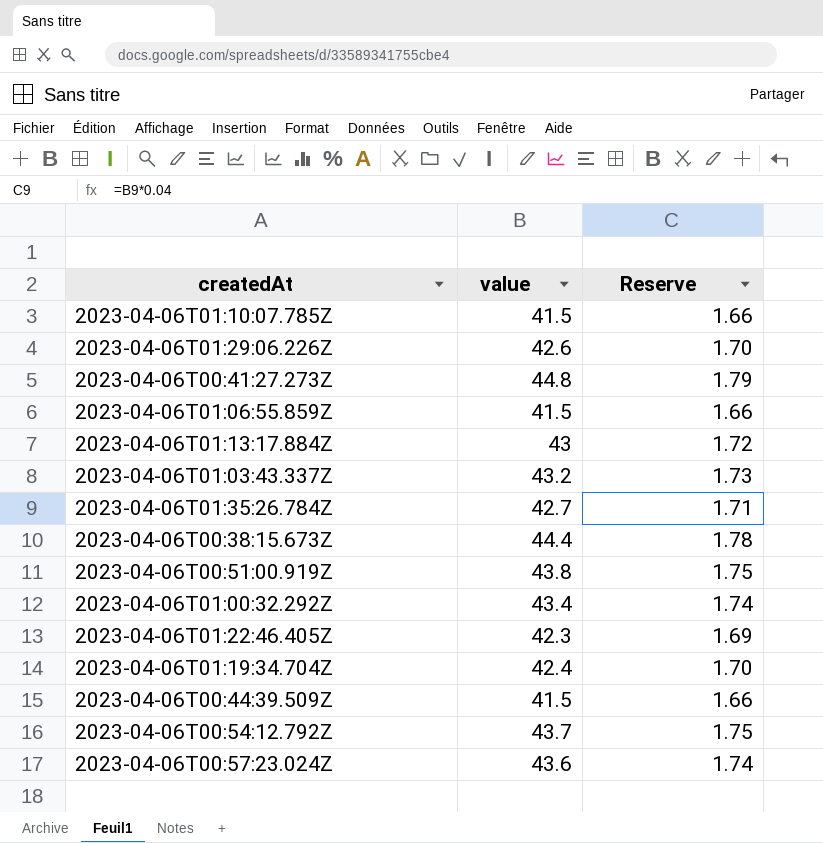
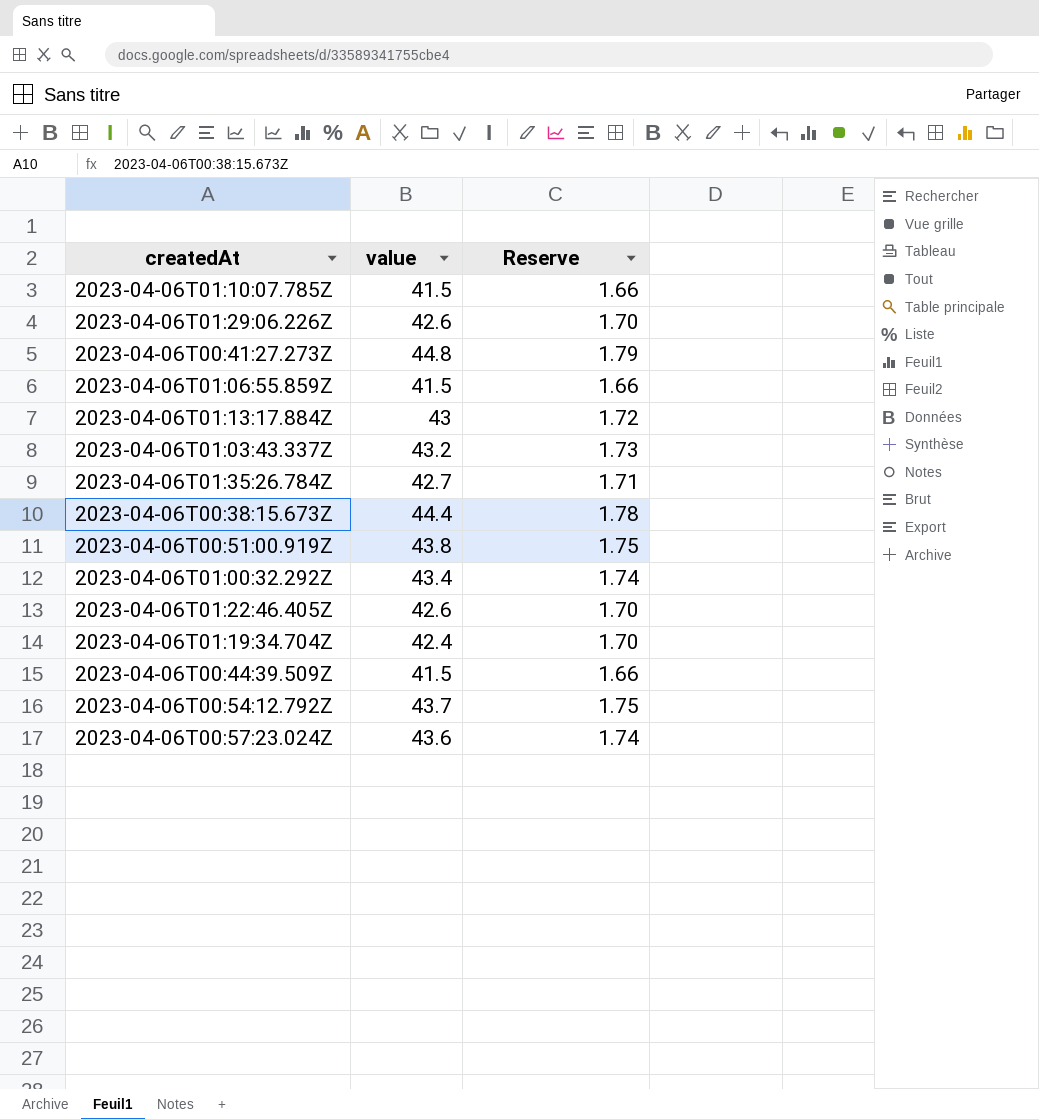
2023-04-06T01:22:46.405Z | value: 42.3 -> 42.6
2023-04-06T01:22:46.405Z | Reserve: 1.69 -> 1.70

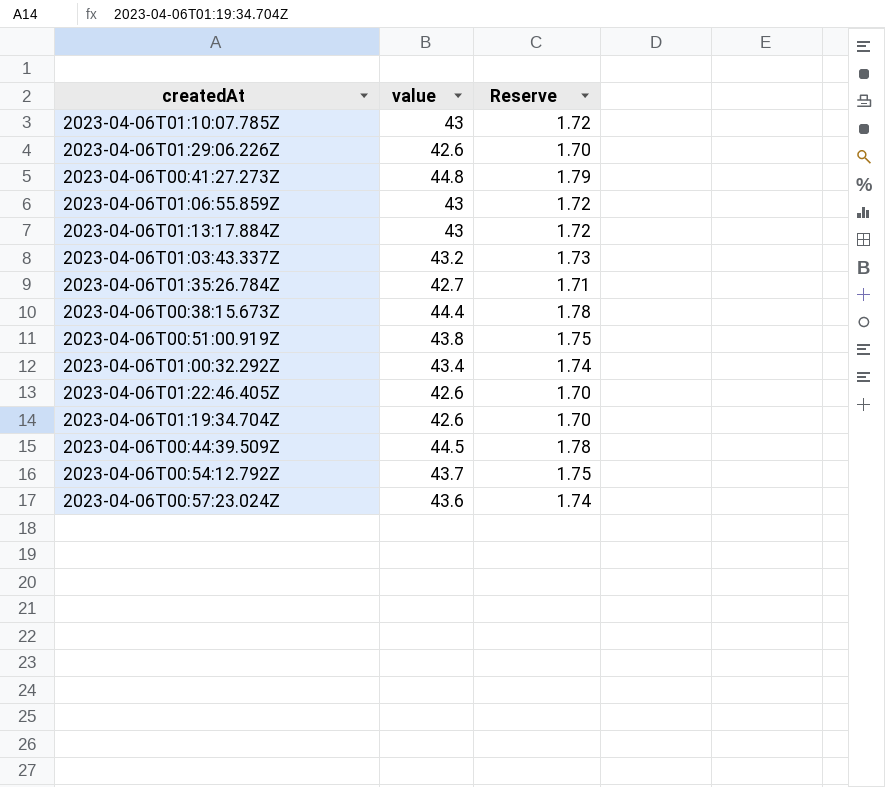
2023-04-06T01:10:07.785Z | value: 41.5 -> 43
2023-04-06T01:10:07.785Z | Reserve: 1.66 -> 1.72
2023-04-06T01:06:55.859Z | value: 41.5 -> 43
2023-04-06T01:06:55.859Z | Reserve: 1.66 -> 1.72
2023-04-06T01:19:34.704Z | value: 42.4 -> 42.6
2023-04-06T00:44:39.509Z | value: 41.5 -> 44.5
2023-04-06T00:44:39.509Z | Reserve: 1.66 -> 1.78

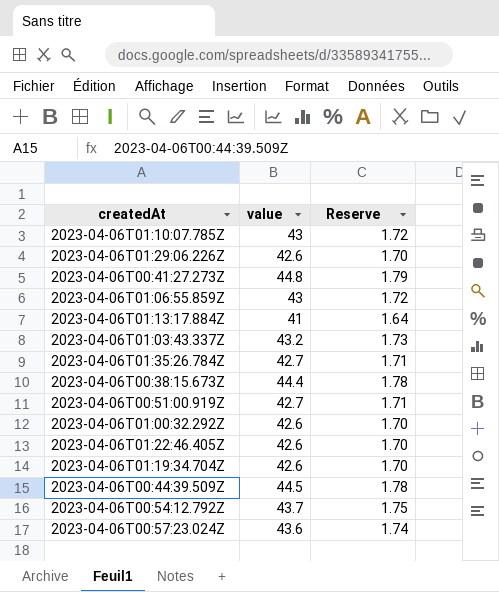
2023-04-06T01:13:17.884Z | value: 43 -> 41
2023-04-06T01:13:17.884Z | Reserve: 1.72 -> 1.64
2023-04-06T00:51:00.919Z | value: 43.8 -> 42.7
2023-04-06T00:51:00.919Z | Reserve: 1.75 -> 1.71
2023-04-06T01:00:32.292Z | value: 43.4 -> 42.6
2023-04-06T01:00:32.292Z | Reserve: 1.74 -> 1.70

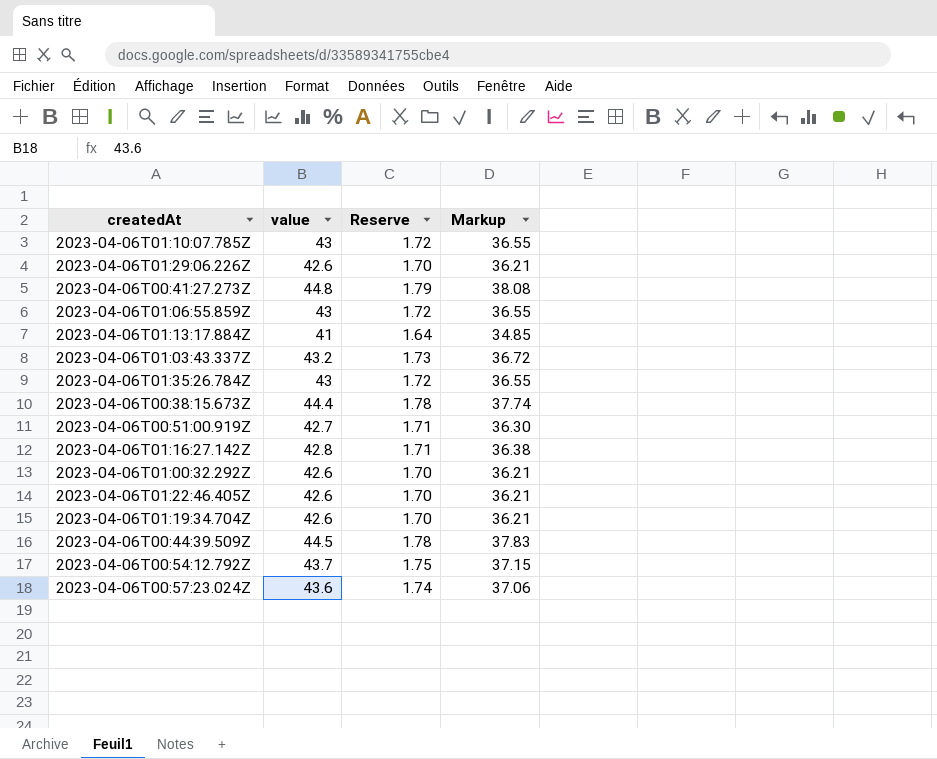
column Markup | formula: none -> [value] * 0.85
2023-04-06T01:35:26.784Z | value: 42.7 -> 43
2023-04-06T01:35:26.784Z | Reserve: 1.71 -> 1.72
row 2023-04-06T01:16:27.142Z: none -> 42.8 | 1.71 | 36.38

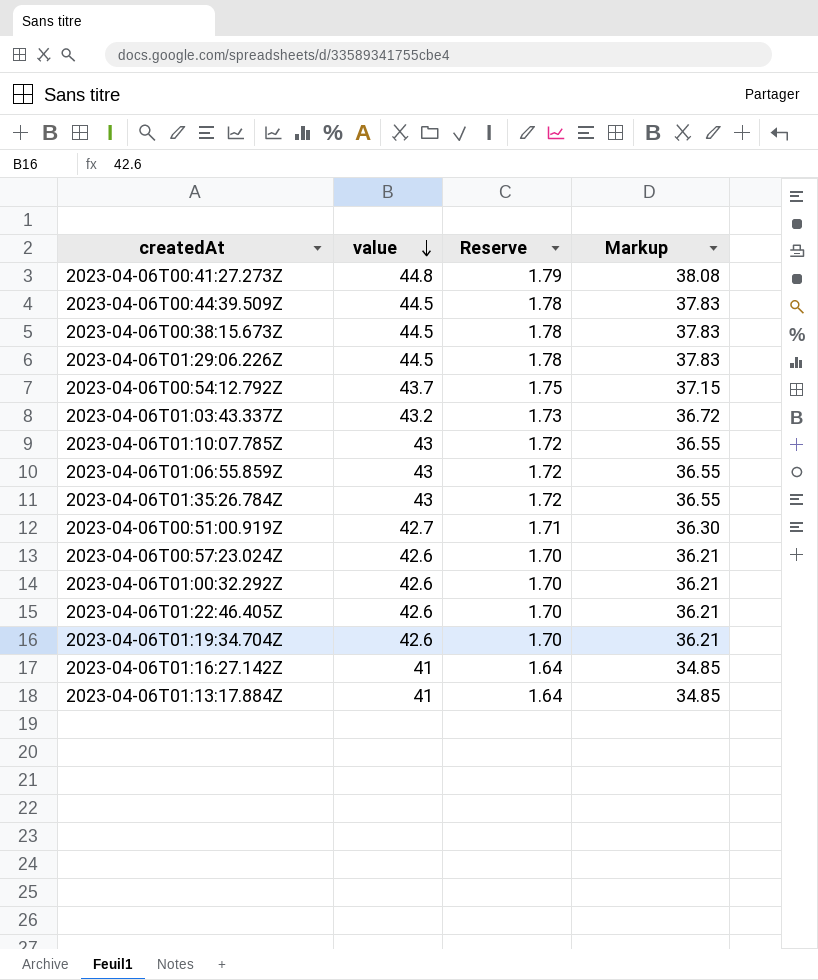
row order: none -> value descending
2023-04-06T00:38:15.673Z | value: 44.4 -> 44.5
2023-04-06T00:38:15.673Z | Markup: 37.74 -> 37.83
2023-04-06T01:29:06.226Z | value: 42.6 -> 44.5
2023-04-06T01:29:06.226Z | Reserve: 1.70 -> 1.78
2023-04-06T01:29:06.226Z | Markup: 36.21 -> 37.83
2023-04-06T00:57:23.024Z | value: 43.6 -> 42.6
2023-04-06T00:57:23.024Z | Reserve: 1.74 -> 1.70
2023-04-06T00:57:23.024Z | Markup: 37.06 -> 36.21
2023-04-06T01:16:27.142Z | value: 42.8 -> 41
2023-04-06T01:16:27.142Z | Reserve: 1.71 -> 1.64
2023-04-06T01:16:27.142Z | Markup: 36.38 -> 34.85

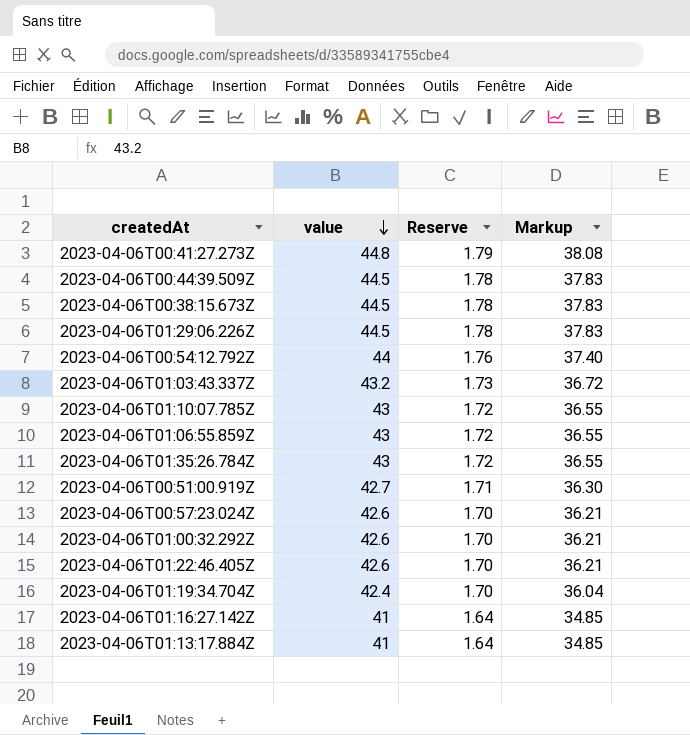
2023-04-06T00:54:12.792Z | value: 43.7 -> 44
2023-04-06T00:54:12.792Z | Reserve: 1.75 -> 1.76
2023-04-06T00:54:12.792Z | Markup: 37.15 -> 37.40
2023-04-06T01:19:34.704Z | value: 42.6 -> 42.4
2023-04-06T01:19:34.704Z | Markup: 36.21 -> 36.04

